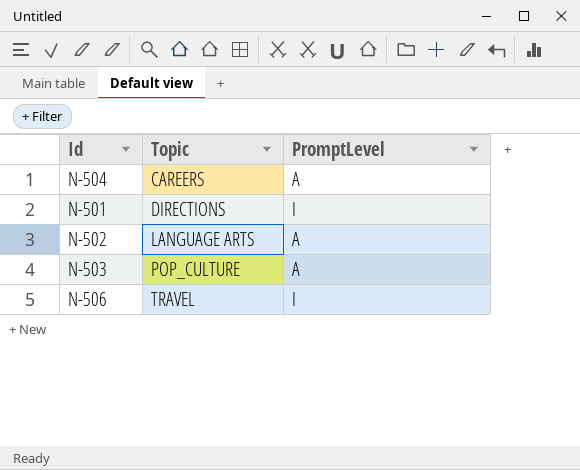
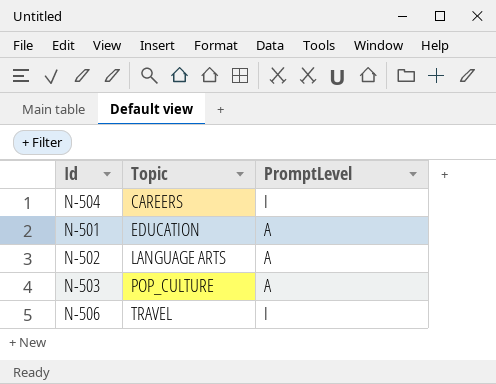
N-504 | PromptLevel: A -> I
N-501 | Topic: DIRECTIONS -> EDUCATION
N-501 | PromptLevel: I -> A

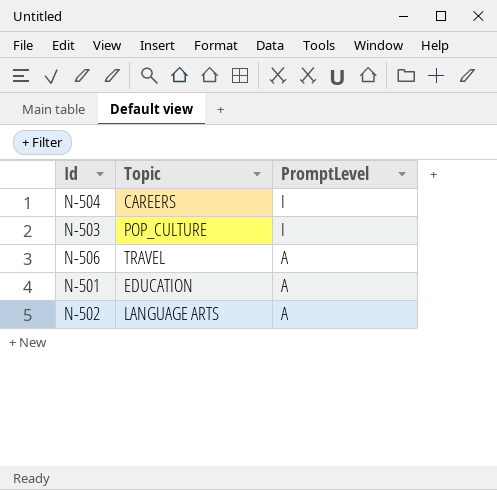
row order: Topic ascending -> PromptLevel descending
N-503 | PromptLevel: A -> I
N-506 | PromptLevel: I -> A

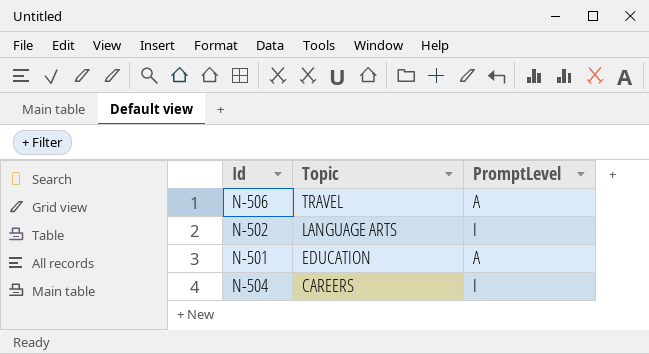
row order: PromptLevel descending -> Topic descending
row N-503: POP_CULTURE | I -> none
N-502 | PromptLevel: A -> I

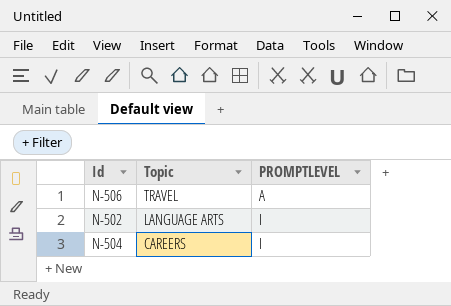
column name: PromptLevel -> PROMPTLEVEL
row N-501: EDUCATION | A -> none

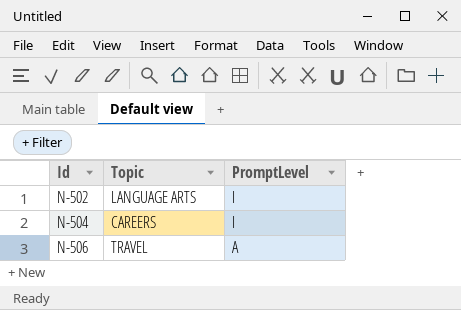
row order: Topic descending -> Id ascending
column name: PROMPTLEVEL -> PromptLevel

